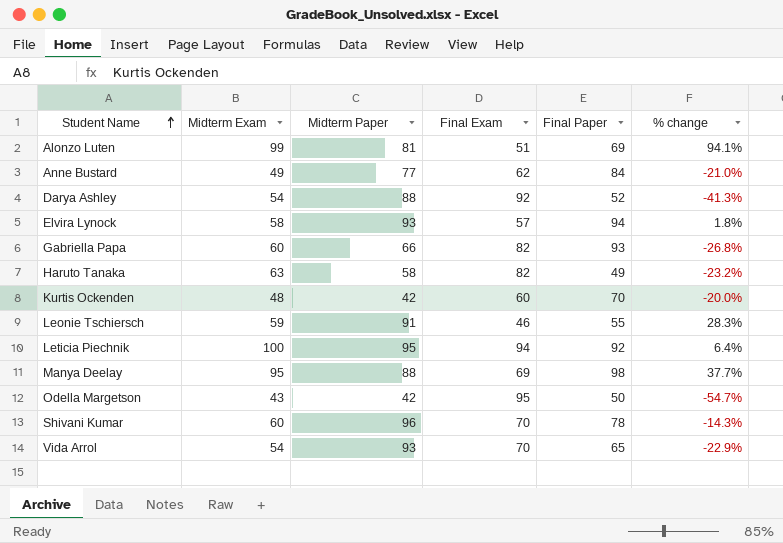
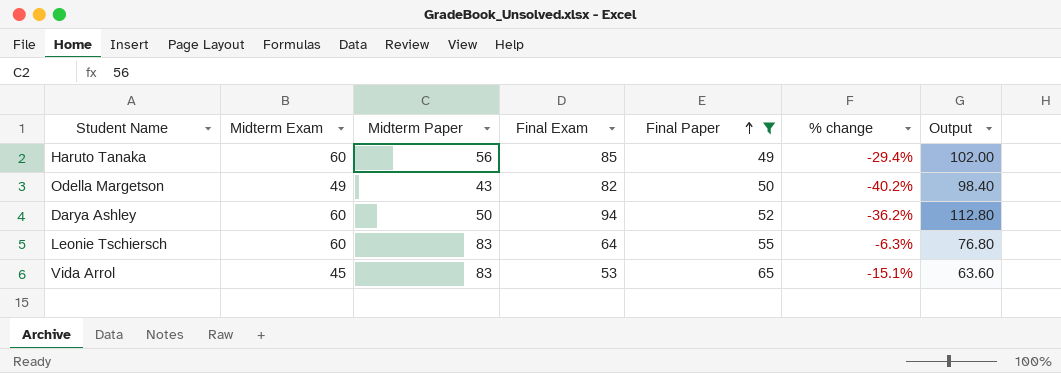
filter: none -> Final Paper <= 65
row order: Student Name ascending -> Final Paper ascending
column Output | formula: none -> [Final Exam] * 1.2
Haruto Tanaka | Midterm Exam: 63 -> 60
Haruto Tanaka | Midterm Paper: 58 -> 56
Haruto Tanaka | Final Exam: 82 -> 85
Haruto Tanaka | % change: -23.2% -> -29.4%
Odella Margetson | Midterm Exam: 43 -> 49
Odella Margetson | Midterm Paper: 42 -> 43
Odella Margetson | Final Exam: 95 -> 82
Odella Margetson | % change: -54.7% -> -40.2%
Darya Ashley | Midterm Exam: 54 -> 60
Darya Ashley | Midterm Paper: 88 -> 50
Darya Ashley | Final Exam: 92 -> 94
Darya Ashley | % change: -41.3% -> -36.2%
Leonie Tschiersch | Midterm Exam: 59 -> 60
Leonie Tschiersch | Midterm Paper: 91 -> 83
Leonie Tschiersch | Final Exam: 46 -> 64
Leonie Tschiersch | % change: 28.3% -> -6.3%
Vida Arrol | Midterm Exam: 54 -> 45
Vida Arrol | Midterm Paper: 93 -> 83
Vida Arrol | Final Exam: 70 -> 53
Vida Arrol | % change: -22.9% -> -15.1%

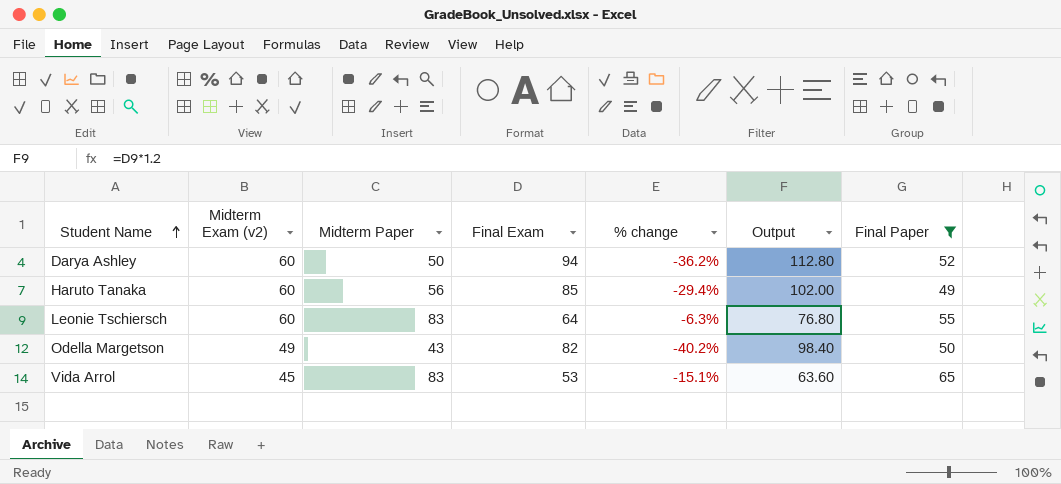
row order: Final Paper ascending -> Student Name ascending
column name: Midterm Exam -> Midterm Exam (v2)
column Final Paper | position: 5 -> 7

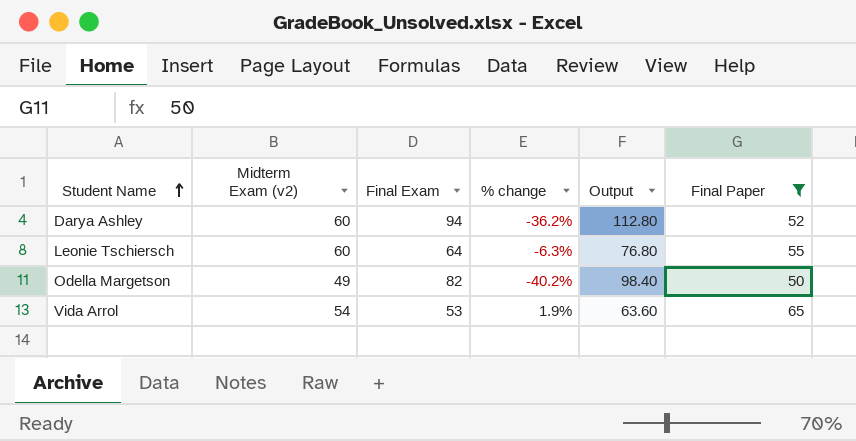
column Midterm Paper | position: 3 -> none
row Haruto Tanaka: 60 | 56 | 85 | -29.4% | 102.00 | 49 -> none
Vida Arrol | Midterm Exam (v2): 45 -> 54
Vida Arrol | % change: -15.1% -> 1.9%

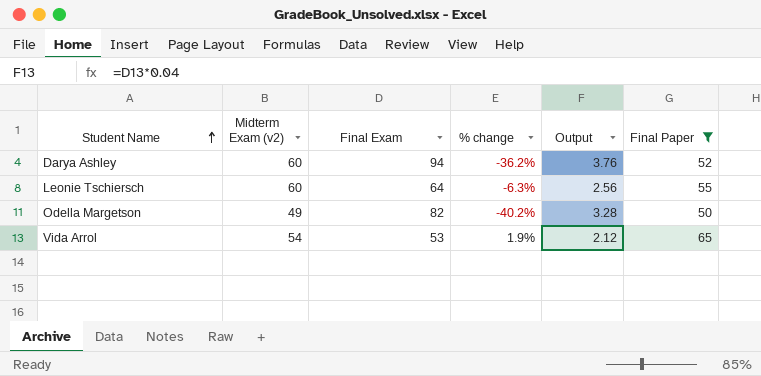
column Output | formula: [Final Exam] * 1.2 -> [Final Exam] * 0.04

